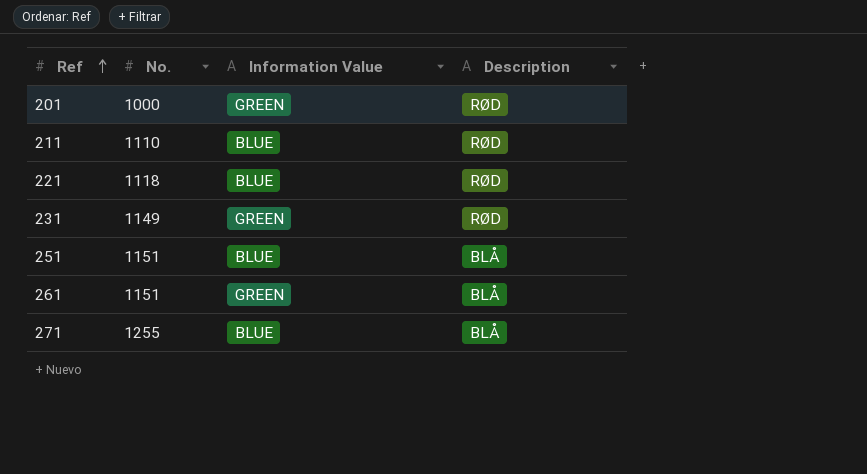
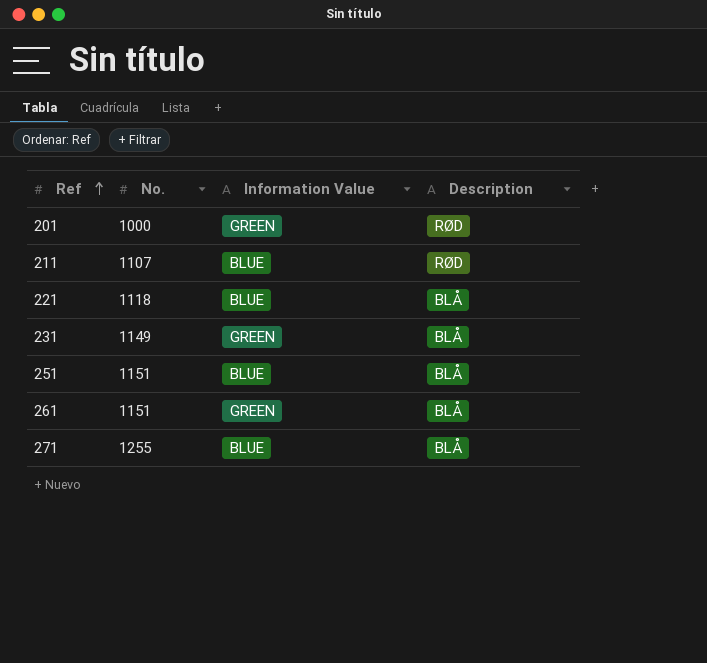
211 | No.: 1110 -> 1107
221 | Description: RØD -> BLÅ
231 | Description: RØD -> BLÅ

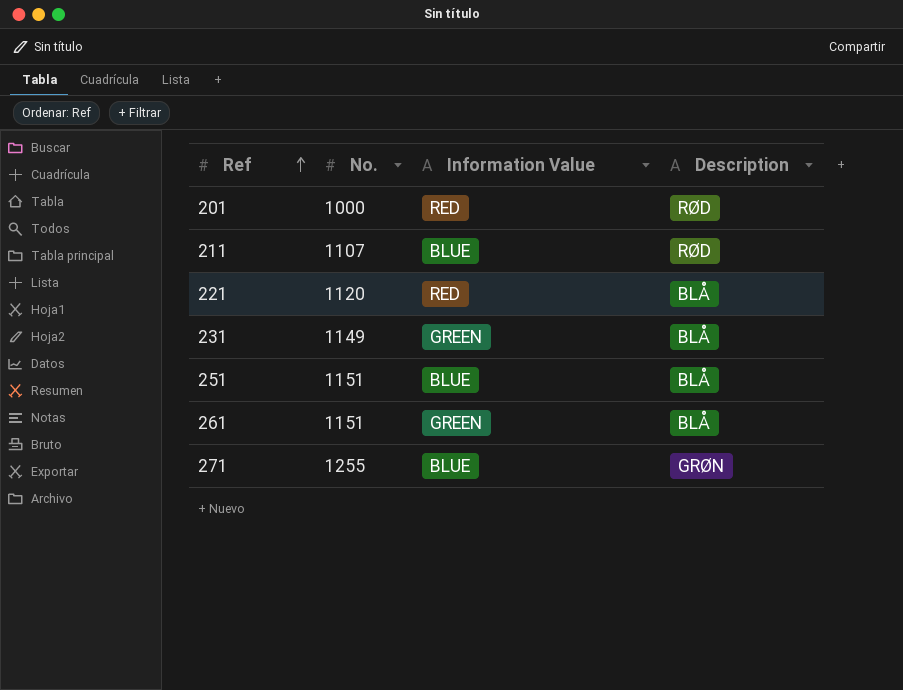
201 | Information Value: GREEN -> RED
221 | No.: 1118 -> 1120
221 | Information Value: BLUE -> RED
271 | Description: BLÅ -> GRØN

